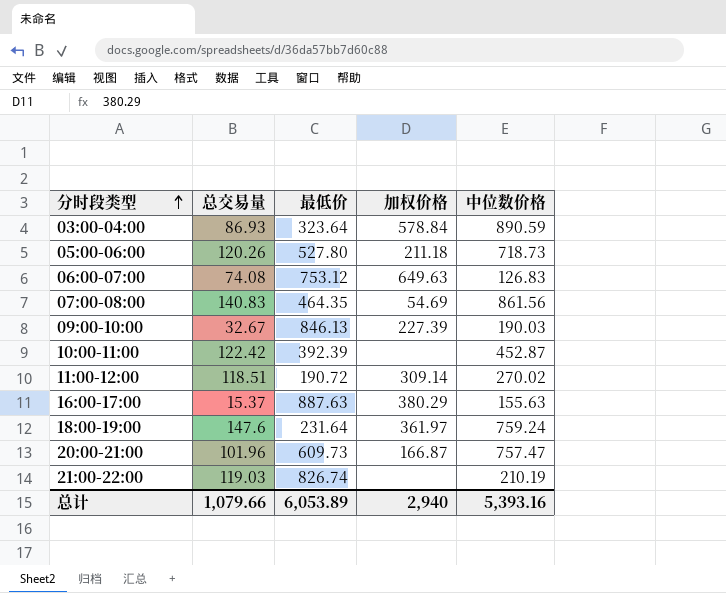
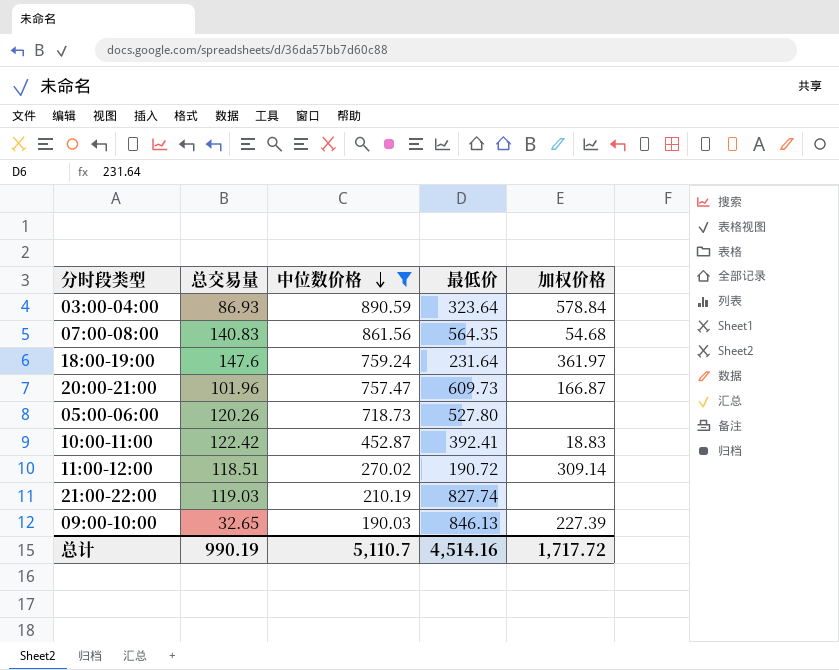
filter: none -> 中位数价格 >= 190.03
row order: 分时段类型 ascending -> 中位数价格 descending
column 中位数价格 | position: 5 -> 3
07:00-08:00 | 最低价: 464.35 -> 564.35
07:00-08:00 | 加权价格: 54.69 -> 54.68
05:00-06:00 | 加权价格: 211.18 -> none
10:00-11:00 | 最低价: 392.39 -> 392.41
10:00-11:00 | 加权价格: none -> 18.83
21:00-22:00 | 最低价: 826.74 -> 827.74
09:00-10:00 | 总交易量: 32.67 -> 32.65
总计 | 总交易量: 1,079.66 -> 990.19
总计 | 中位数价格: 5,393.16 -> 5,110.7
总计 | 最低价: 6,053.89 -> 4,514.16
总计 | 加权价格: 2,940 -> 1,717.72

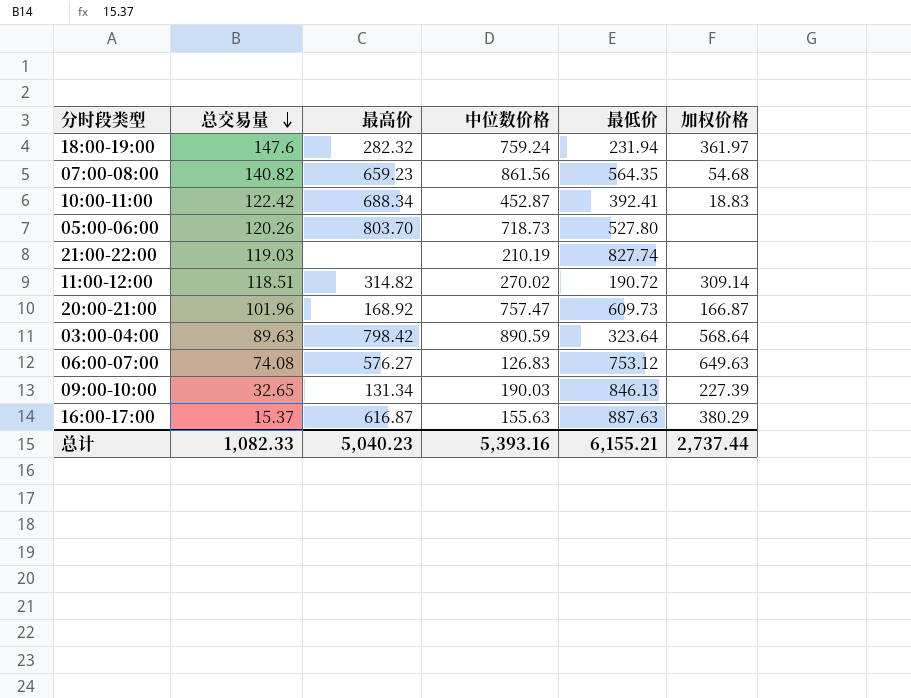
filter: 中位数价格 >= 190.03 -> none
row order: 中位数价格 descending -> 总交易量 descending
column 最高价 | position: none -> 3
18:00-19:00 | 最低价: 231.64 -> 231.94
07:00-08:00 | 总交易量: 140.83 -> 140.82
03:00-04:00 | 总交易量: 86.93 -> 89.63
03:00-04:00 | 加权价格: 578.84 -> 568.64
总计 | 总交易量: 990.19 -> 1,082.33
总计 | 中位数价格: 5,110.7 -> 5,393.16
总计 | 最低价: 4,514.16 -> 6,155.21
总计 | 加权价格: 1,717.72 -> 2,737.44

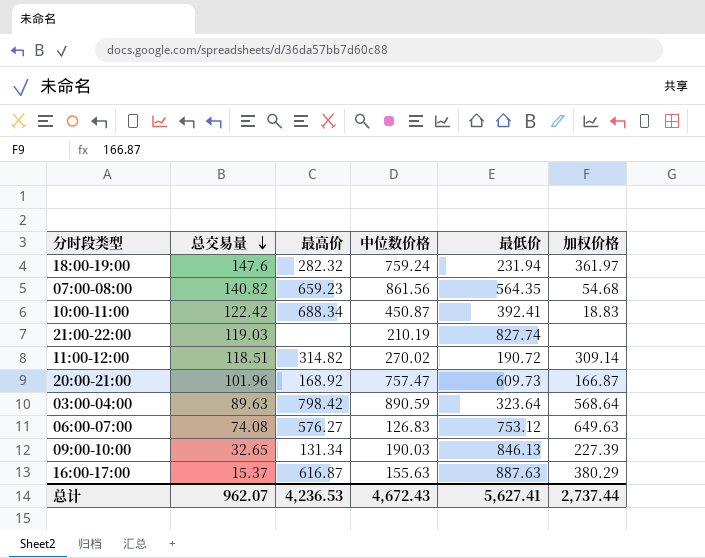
row 05:00-06:00: 120.26 | 803.70 | 718.73 | 527.80 | none -> none
10:00-11:00 | 中位数价格: 452.87 -> 450.87
总计 | 总交易量: 1,082.33 -> 962.07
总计 | 最高价: 5,040.23 -> 4,236.53
总计 | 中位数价格: 5,393.16 -> 4,672.43
总计 | 最低价: 6,155.21 -> 5,627.41

